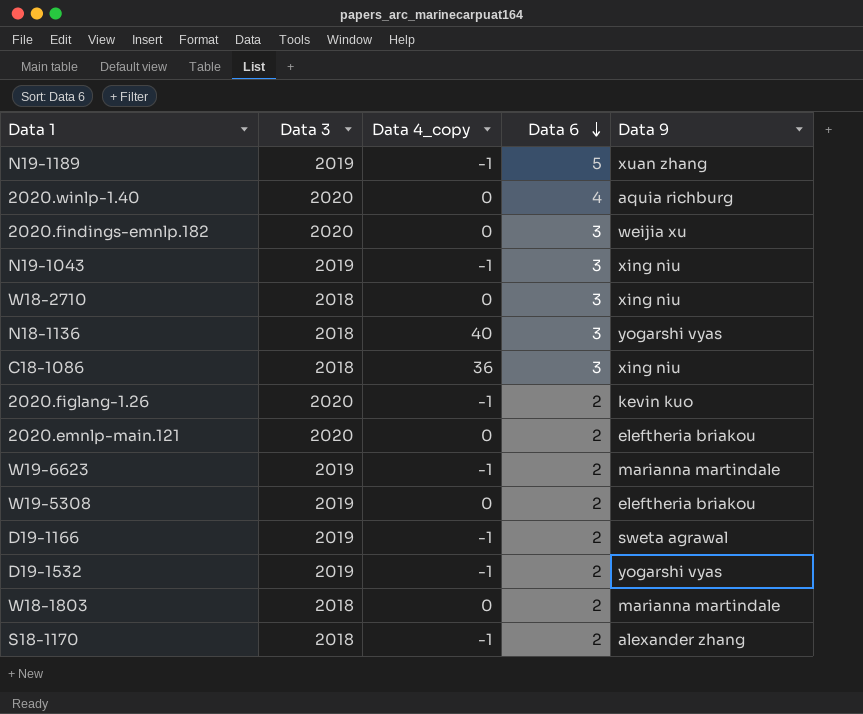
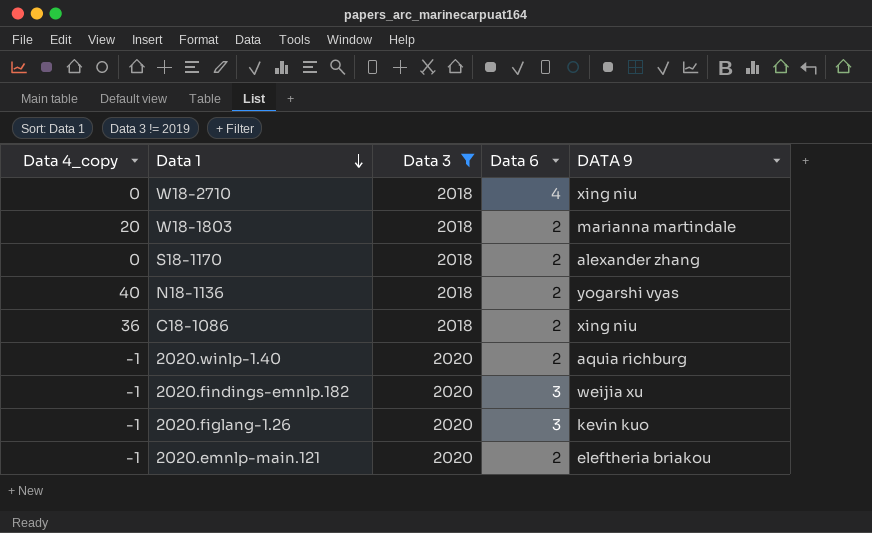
filter: none -> Data 3 != 2019
row order: Data 6 descending -> Data 1 descending
column Data 4_copy | position: 3 -> 1
column name: Data 9 -> DATA 9
W18-2710 | Data 6: 3 -> 4
W18-1803 | Data 4_copy: 0 -> 20
S18-1170 | Data 4_copy: -1 -> 0
N18-1136 | Data 6: 3 -> 2
C18-1086 | Data 6: 3 -> 2
2020.winlp-1.40 | Data 4_copy: 0 -> -1
2020.winlp-1.40 | Data 6: 4 -> 2
2020.findings-emnlp.182 | Data 4_copy: 0 -> -1
2020.figlang-1.26 | Data 6: 2 -> 3
2020.emnlp-main.121 | Data 4_copy: 0 -> -1

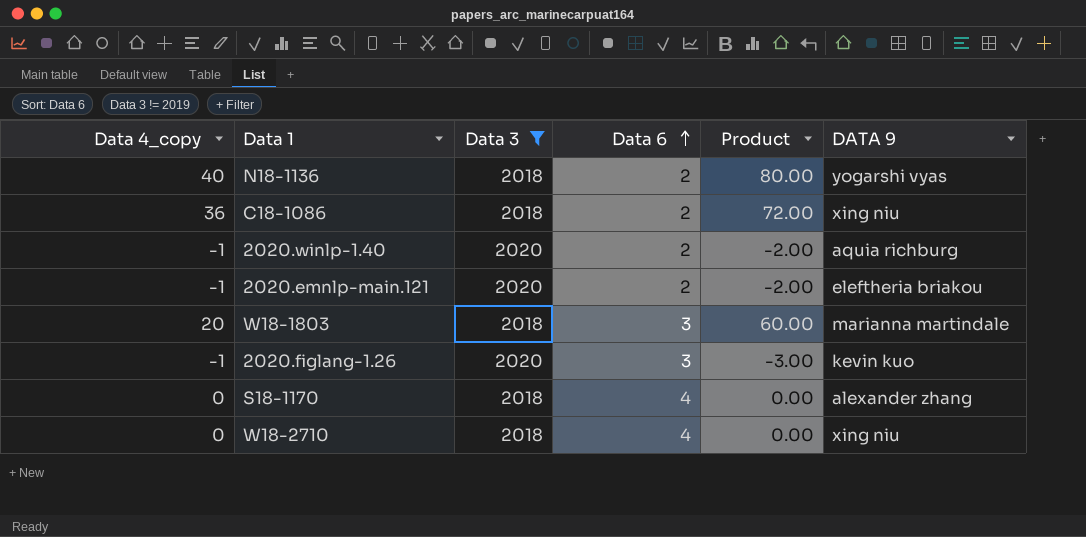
row order: Data 1 descending -> Data 6 ascending
column Product | formula: none -> [Data 4_copy] * [Data 6]
row 2020.findings-emnlp.182: -1 | 2020 | 3 | weijia xu -> none
W18-1803 | Data 6: 2 -> 3
S18-1170 | Data 6: 2 -> 4

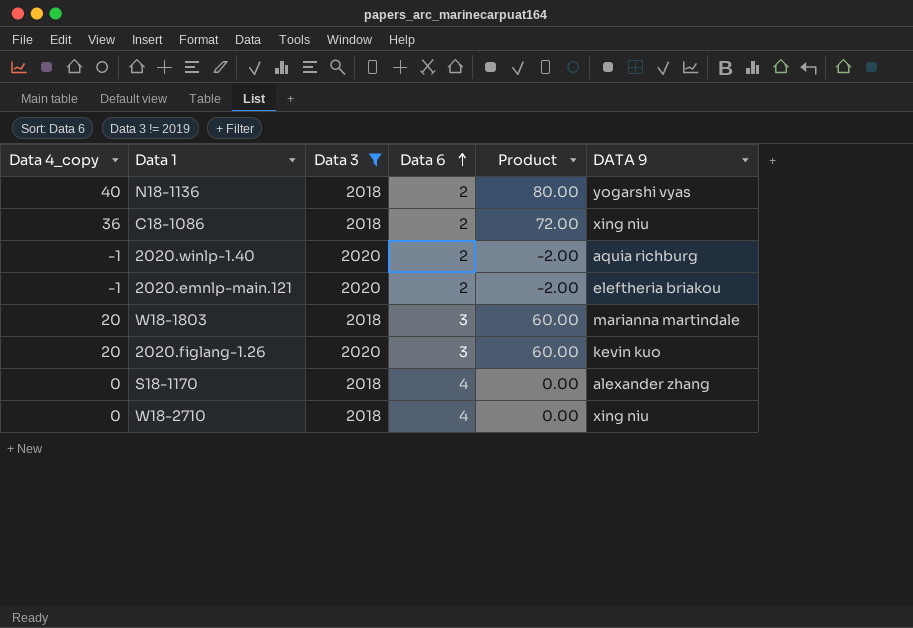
2020.figlang-1.26 | Data 4_copy: -1 -> 20
2020.figlang-1.26 | Product: -3.00 -> 60.00

